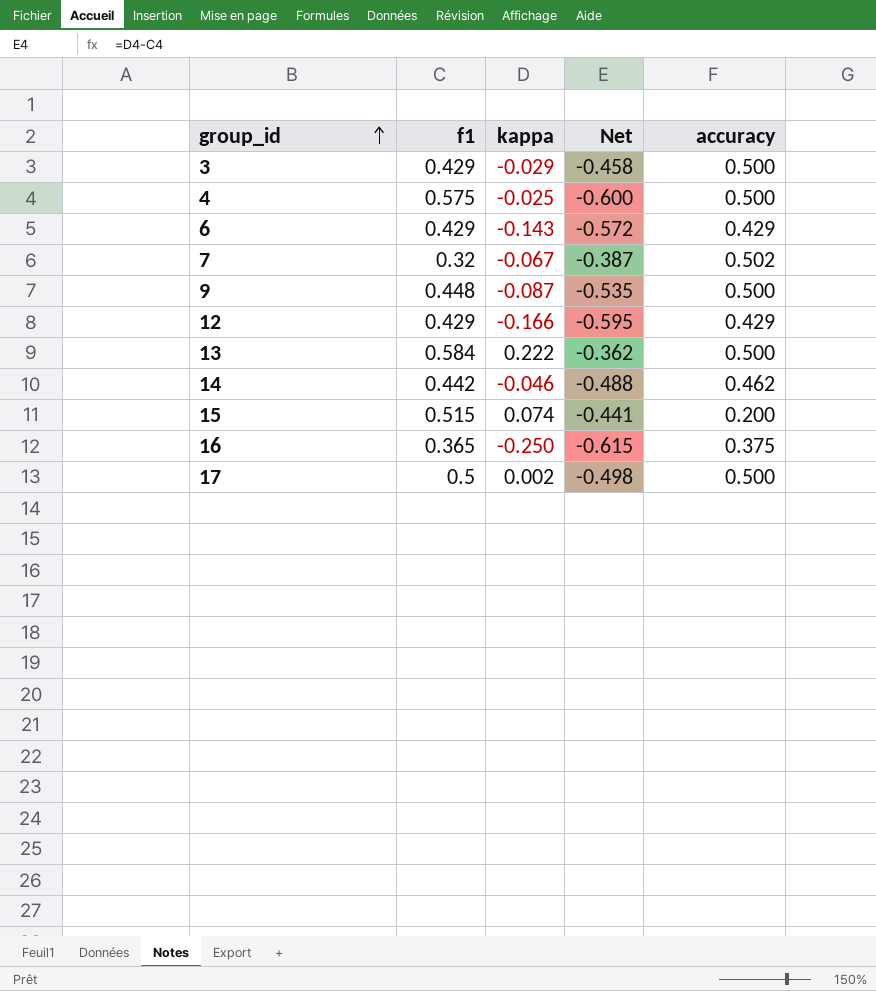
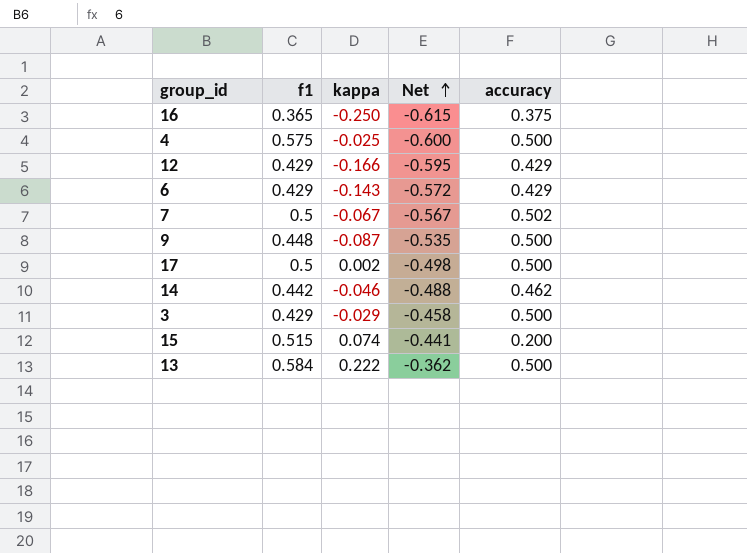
row order: group_id ascending -> Net ascending
7 | f1: 0.32 -> 0.5
7 | Net: -0.387 -> -0.567

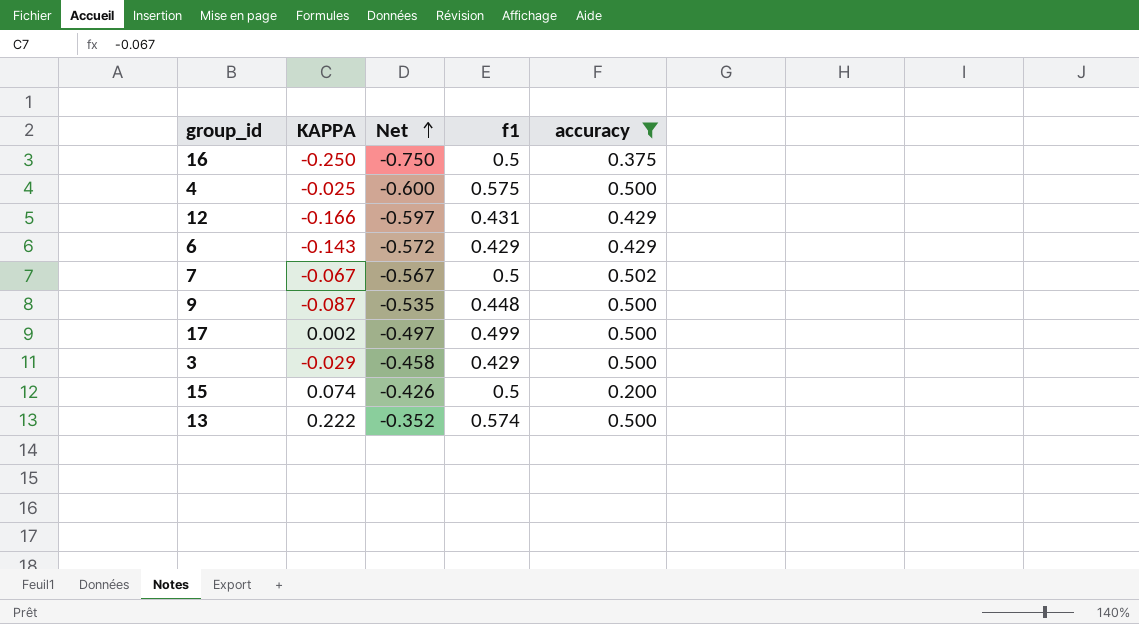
filter: none -> accuracy != 0.462
column name: kappa -> KAPPA
column f1 | position: 2 -> 4
16 | Net: -0.615 -> -0.750
16 | f1: 0.365 -> 0.5
12 | Net: -0.595 -> -0.597
12 | f1: 0.429 -> 0.431
17 | Net: -0.498 -> -0.497
17 | f1: 0.5 -> 0.499
15 | Net: -0.441 -> -0.426
15 | f1: 0.515 -> 0.5
13 | Net: -0.362 -> -0.352
13 | f1: 0.584 -> 0.574

